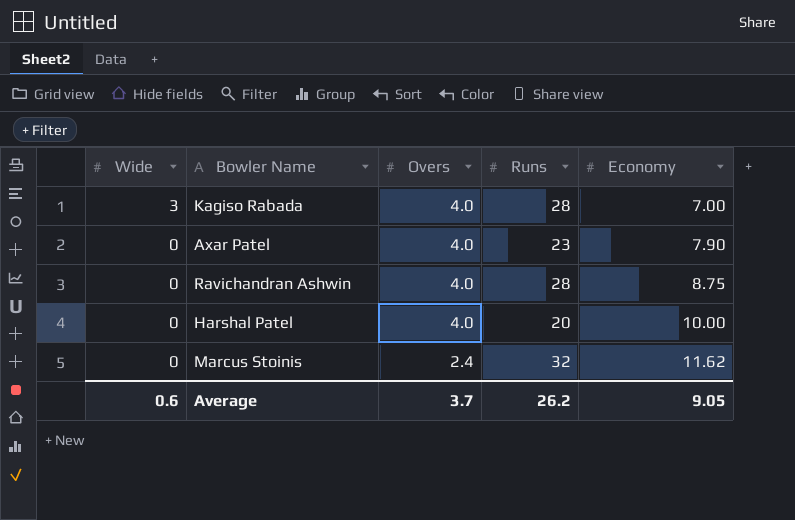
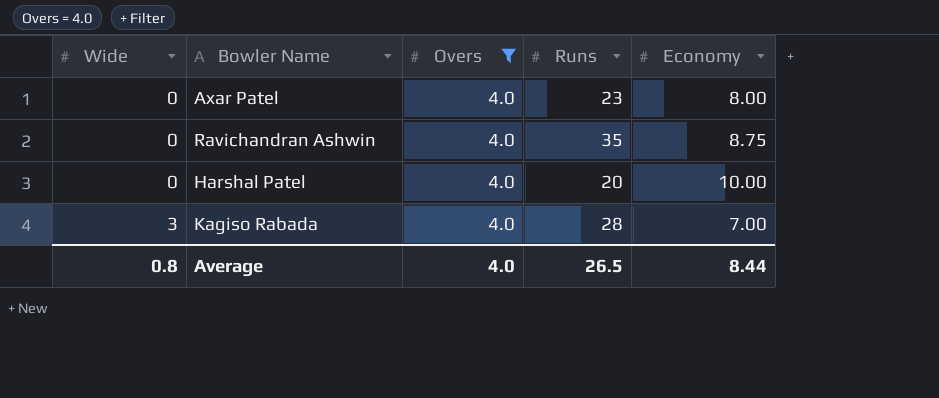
filter: none -> Overs = 4.0
row order: Wide descending -> Wide ascending
Axar Patel | Economy: 7.90 -> 8.00
Ravichandran Ashwin | Runs: 28 -> 35
Average | Wide: 0.6 -> 0.8
Average | Overs: 3.7 -> 4.0
Average | Runs: 26.2 -> 26.5
Average | Economy: 9.05 -> 8.44

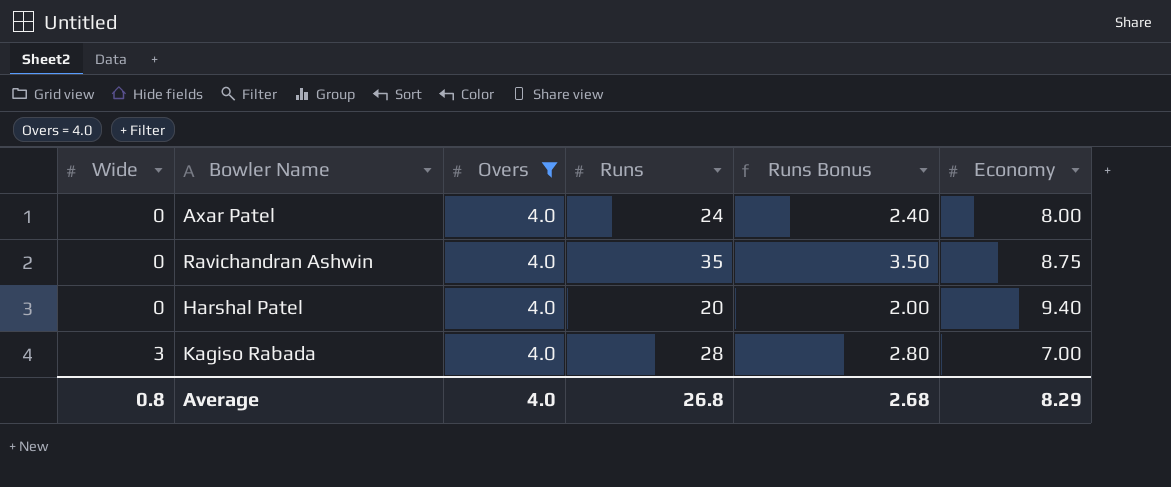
column Runs Bonus | formula: none -> [Runs] * 0.1
Axar Patel | Runs: 23 -> 24
Harshal Patel | Economy: 10.00 -> 9.40
Average | Runs: 26.5 -> 26.8
Average | Economy: 8.44 -> 8.29

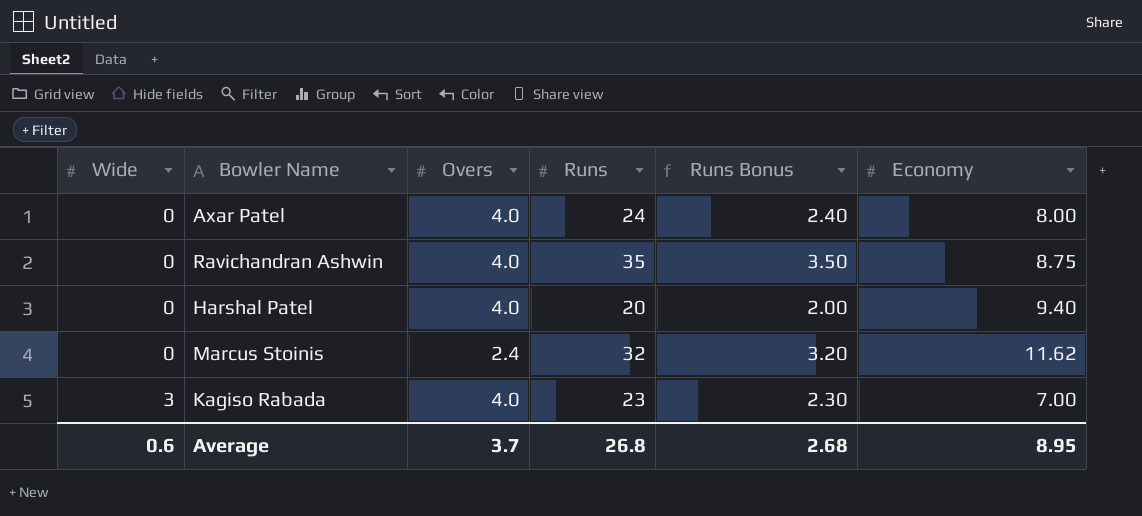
filter: Overs = 4.0 -> none
Kagiso Rabada | Runs: 28 -> 23
Kagiso Rabada | Runs Bonus: 2.80 -> 2.30
Average | Wide: 0.8 -> 0.6
Average | Overs: 4.0 -> 3.7
Average | Economy: 8.29 -> 8.95

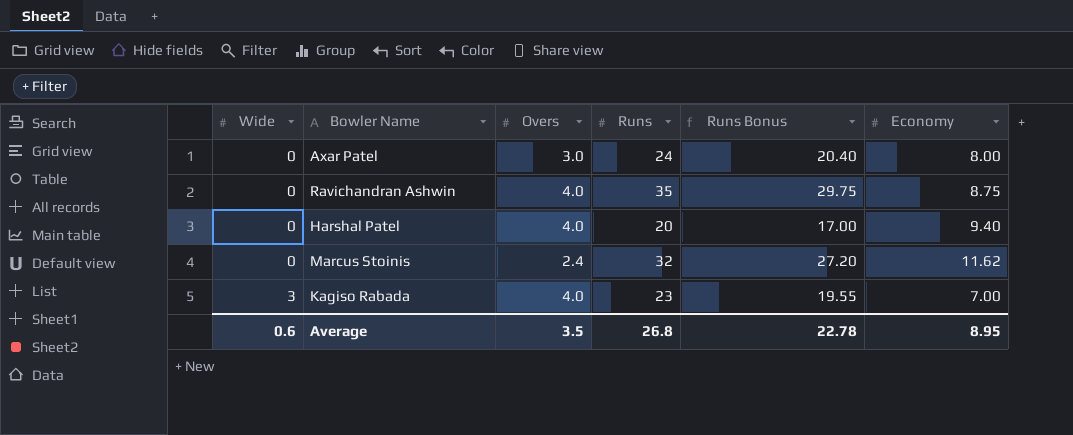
column Runs Bonus | formula: [Runs] * 0.1 -> [Runs] * 0.85
Axar Patel | Overs: 4.0 -> 3.0
Average | Overs: 3.7 -> 3.5
Average | Runs Bonus: 2.68 -> 22.78

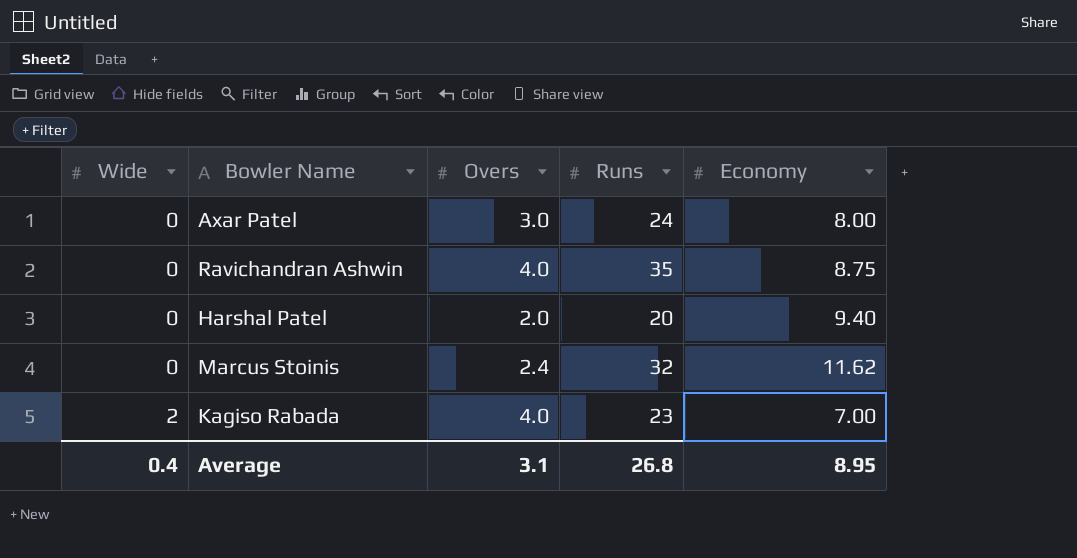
column Runs Bonus | formula: [Runs] * 0.85 -> none
Harshal Patel | Overs: 4.0 -> 2.0
Kagiso Rabada | Wide: 3 -> 2
Average | Wide: 0.6 -> 0.4
Average | Overs: 3.5 -> 3.1

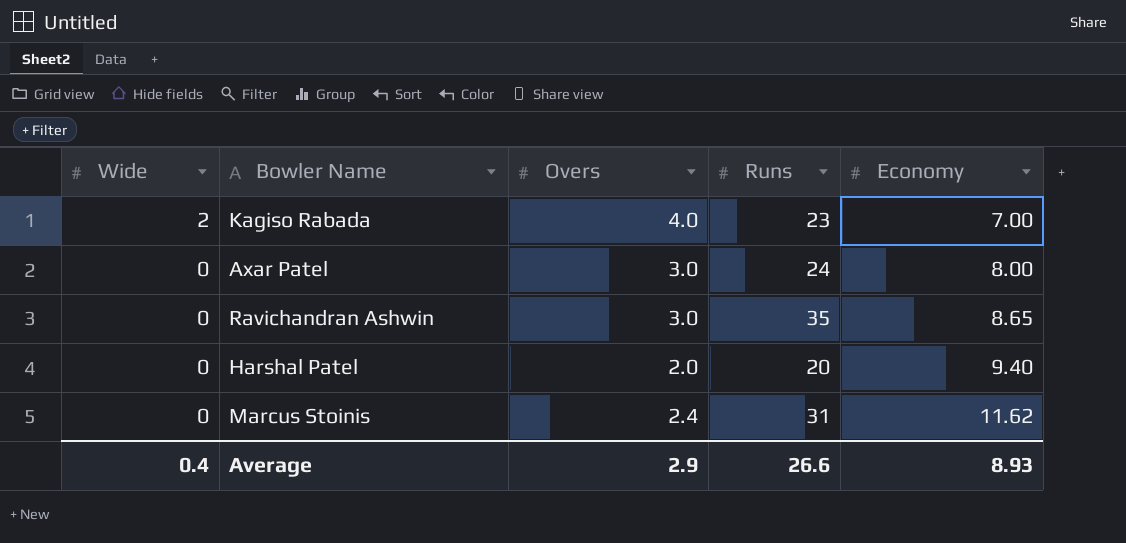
row order: Wide ascending -> Wide descending
Ravichandran Ashwin | Overs: 4.0 -> 3.0
Ravichandran Ashwin | Economy: 8.75 -> 8.65
Marcus Stoinis | Runs: 32 -> 31
Average | Overs: 3.1 -> 2.9
Average | Runs: 26.8 -> 26.6
Average | Economy: 8.95 -> 8.93

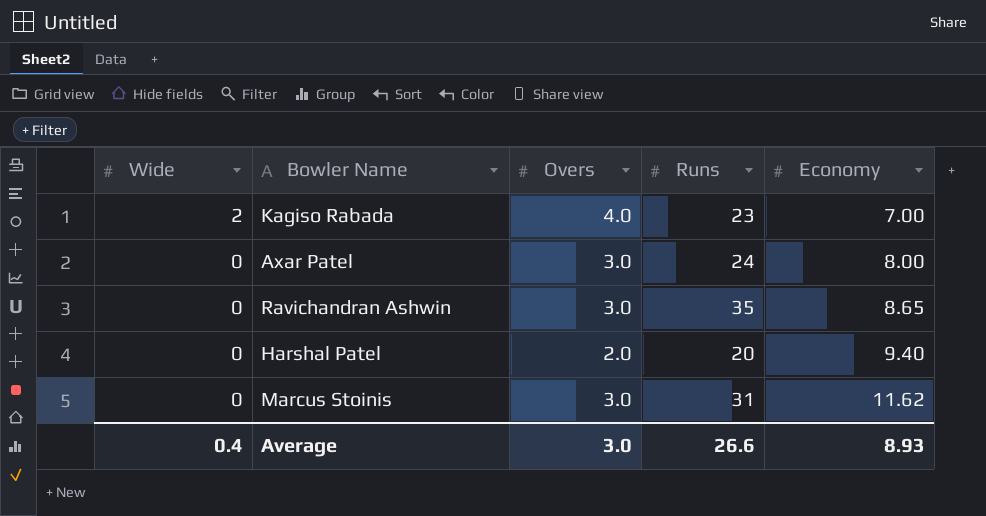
Marcus Stoinis | Overs: 2.4 -> 3.0
Average | Overs: 2.9 -> 3.0

